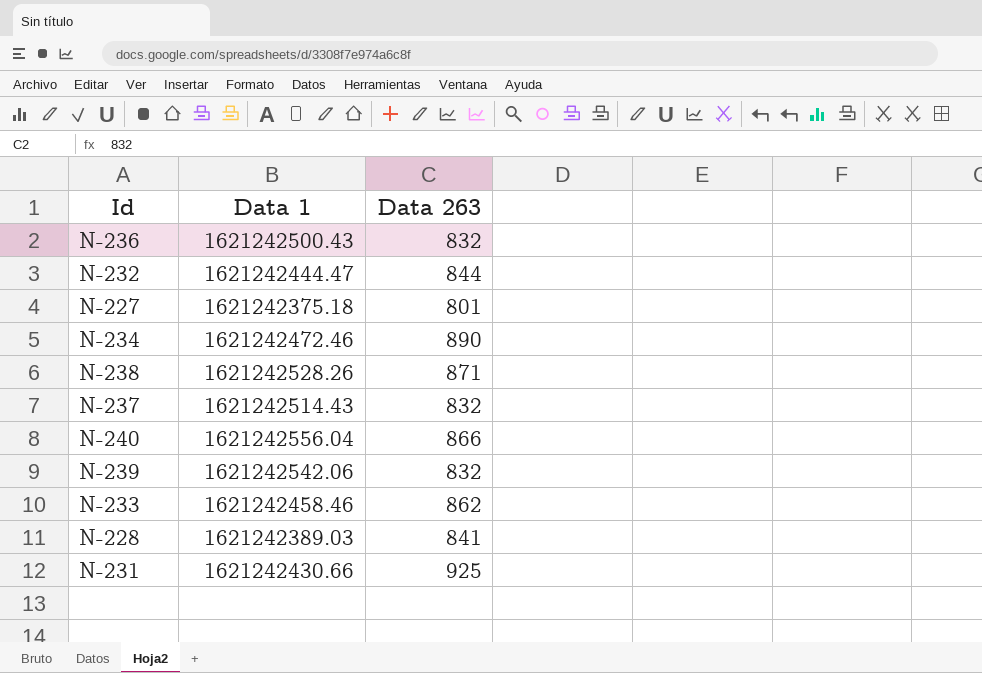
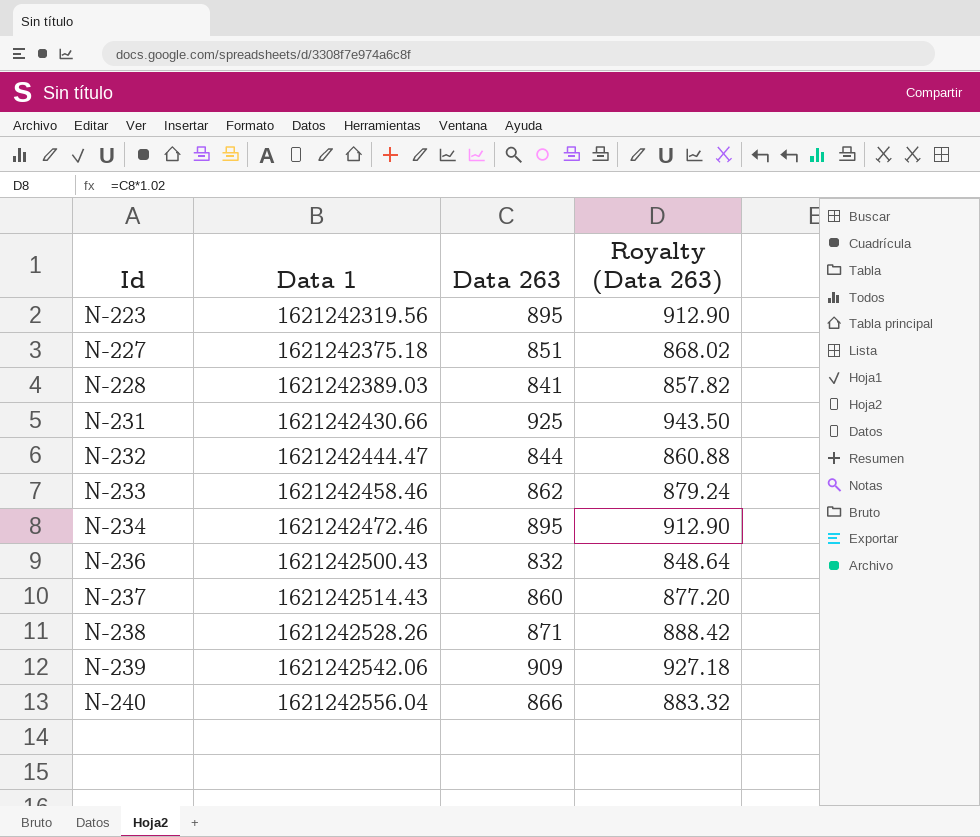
row order: none -> Id ascending
column Royalty (Data 263) | formula: none -> [Data 263] * 1.02
row N-223: none -> 1621242319.56 | 895 | 912.90
N-227 | Data 263: 801 -> 851
N-234 | Data 263: 890 -> 895
N-237 | Data 263: 832 -> 860
N-239 | Data 263: 832 -> 909

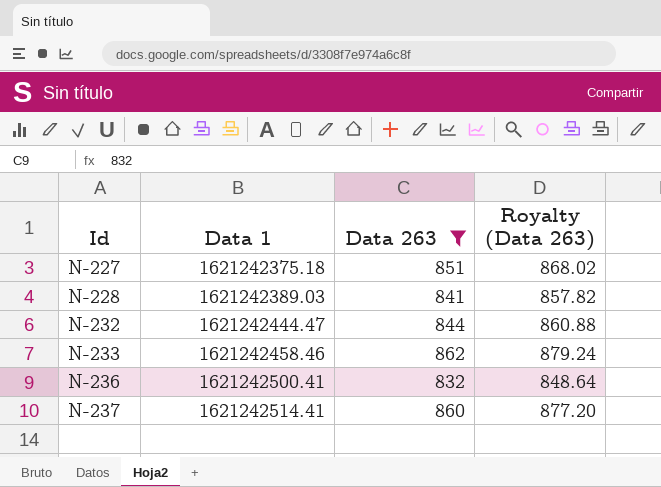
filter: none -> Data 263 <= 862
N-236 | Data 1: 1621242500.43 -> 1621242500.41
N-237 | Data 1: 1621242514.43 -> 1621242514.41

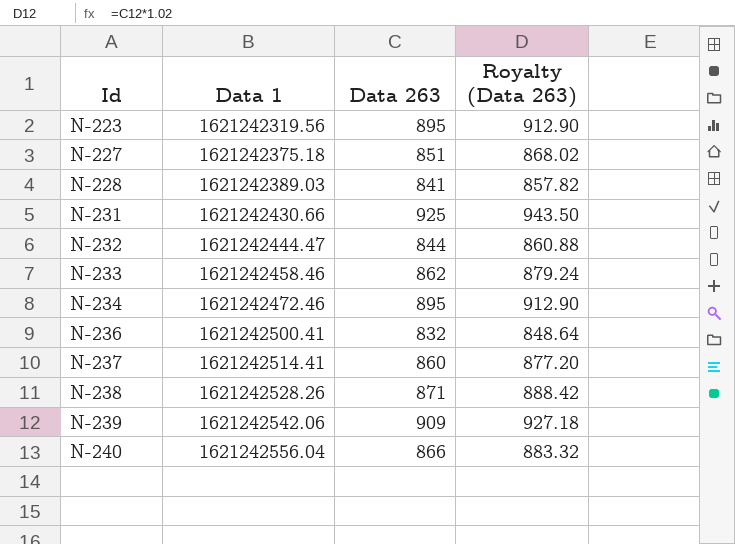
filter: Data 263 <= 862 -> none

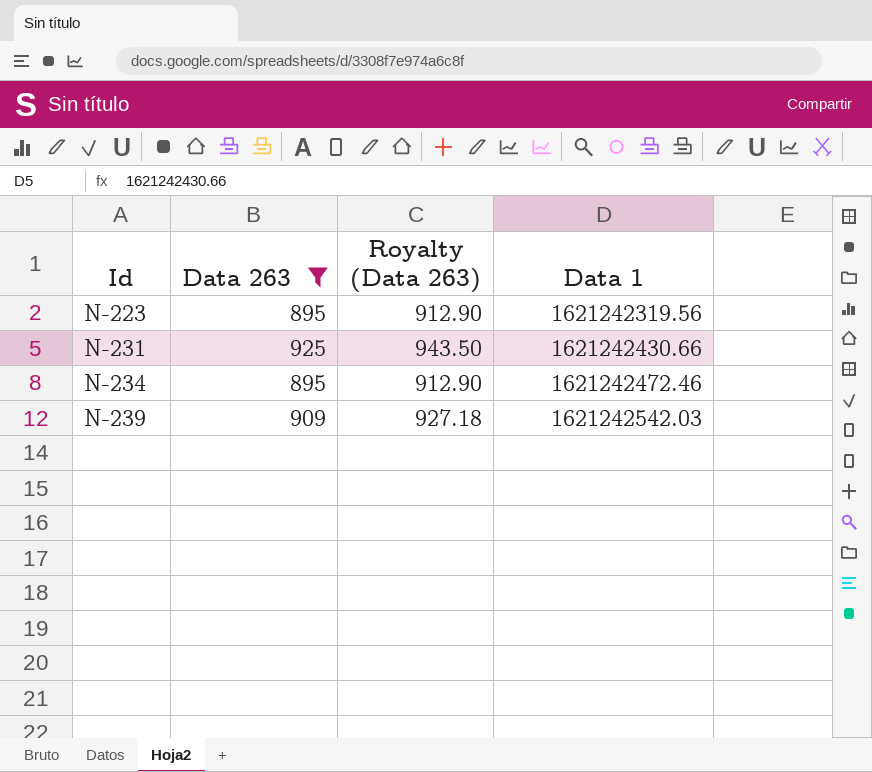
filter: none -> Data 263 >= 895
column Data 1 | position: 2 -> 4
N-239 | Data 1: 1621242542.06 -> 1621242542.03

